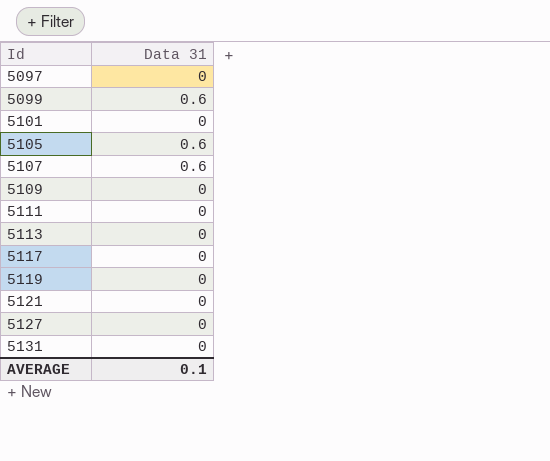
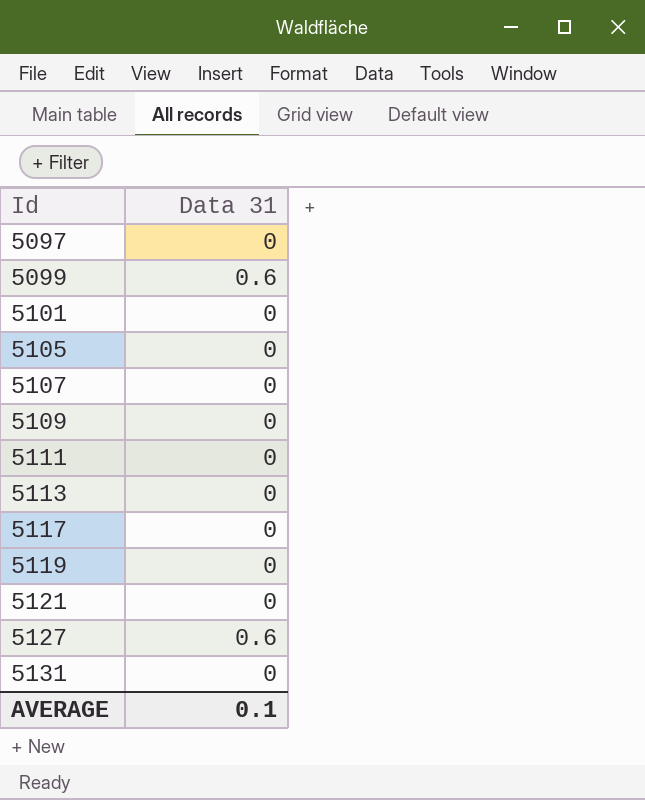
5105 | Data 31: 0.6 -> 0
5107 | Data 31: 0.6 -> 0
5127 | Data 31: 0 -> 0.6

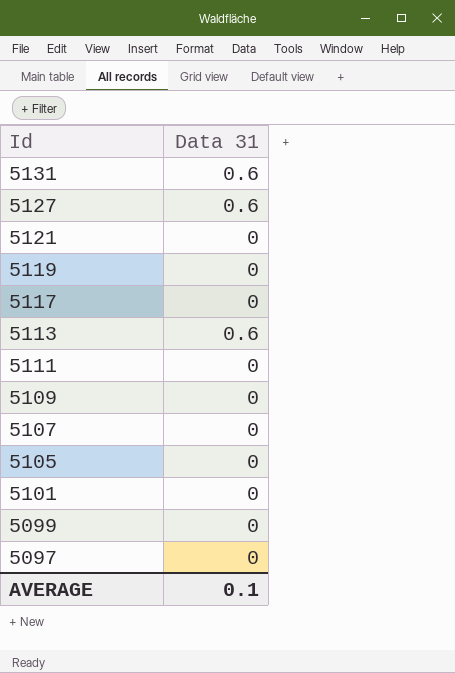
row order: Id ascending -> Id descending
5131 | Data 31: 0 -> 0.6
5113 | Data 31: 0 -> 0.6
5099 | Data 31: 0.6 -> 0

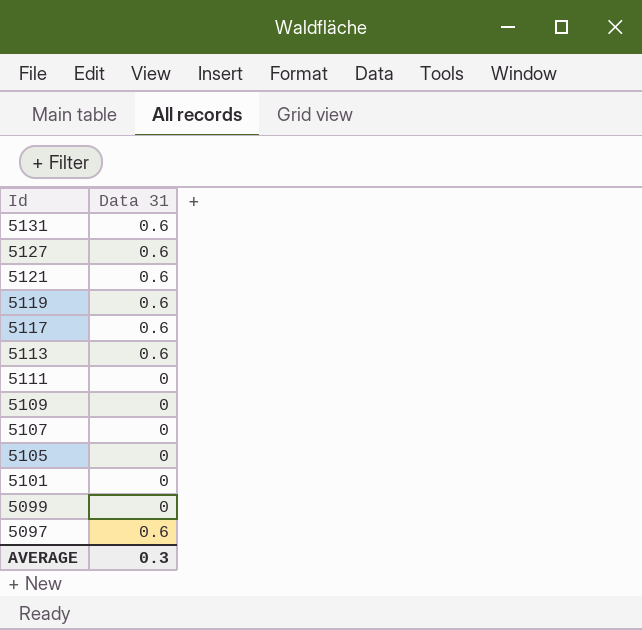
5121 | Data 31: 0 -> 0.6
5119 | Data 31: 0 -> 0.6
5117 | Data 31: 0 -> 0.6
5097 | Data 31: 0 -> 0.6
AVERAGE | Data 31: 0.1 -> 0.3

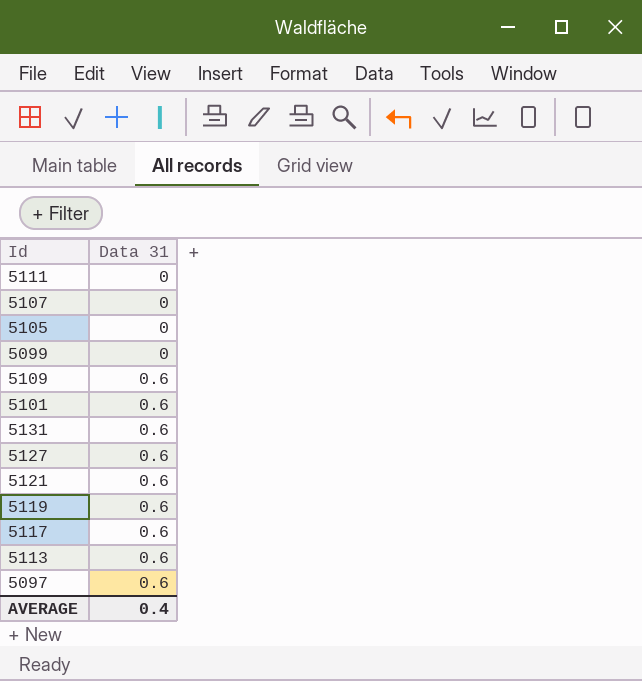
row order: Id descending -> Data 31 ascending
5109 | Data 31: 0 -> 0.6
5101 | Data 31: 0 -> 0.6
AVERAGE | Data 31: 0.3 -> 0.4

